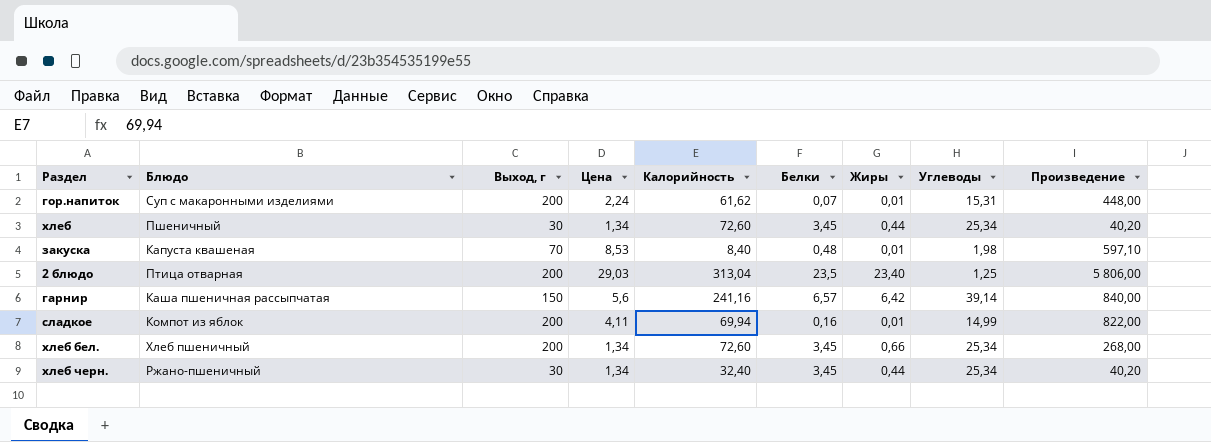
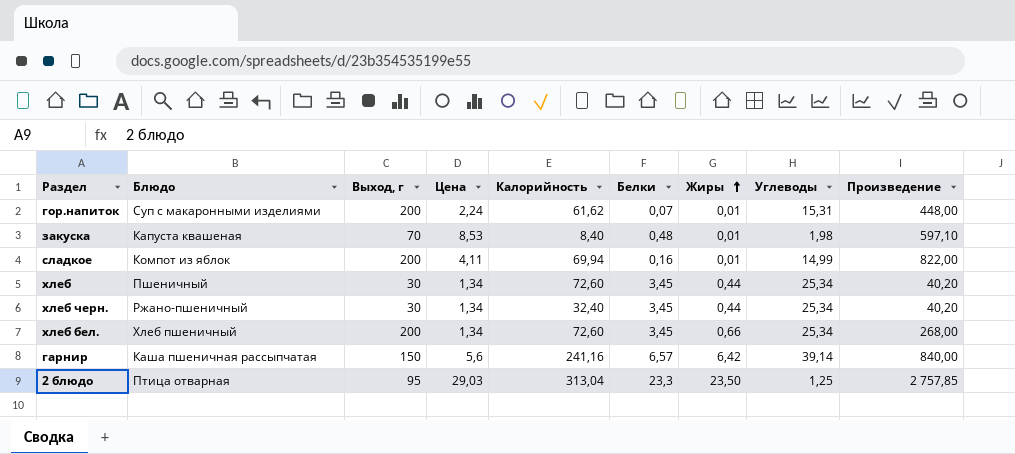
row order: none -> Жиры ascending
2 блюдо | Выход, г: 200 -> 95
2 блюдо | Белки: 23,5 -> 23,3
2 блюдо | Жиры: 23,40 -> 23,50
2 блюдо | Произведение: 5 806,00 -> 2 757,85

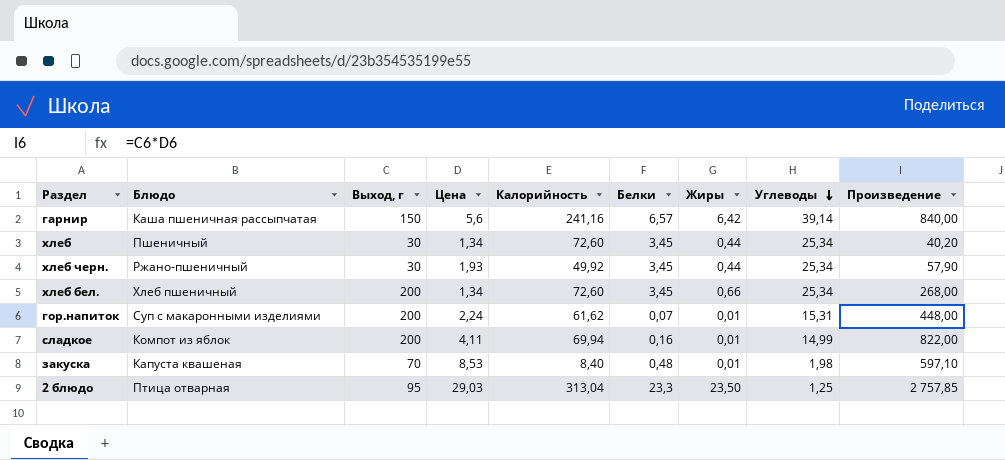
row order: Жиры ascending -> Углеводы descending
хлеб черн. | Цена: 1,34 -> 1,93
хлеб черн. | Калорийность: 32,40 -> 49,92
хлеб черн. | Произведение: 40,20 -> 57,90

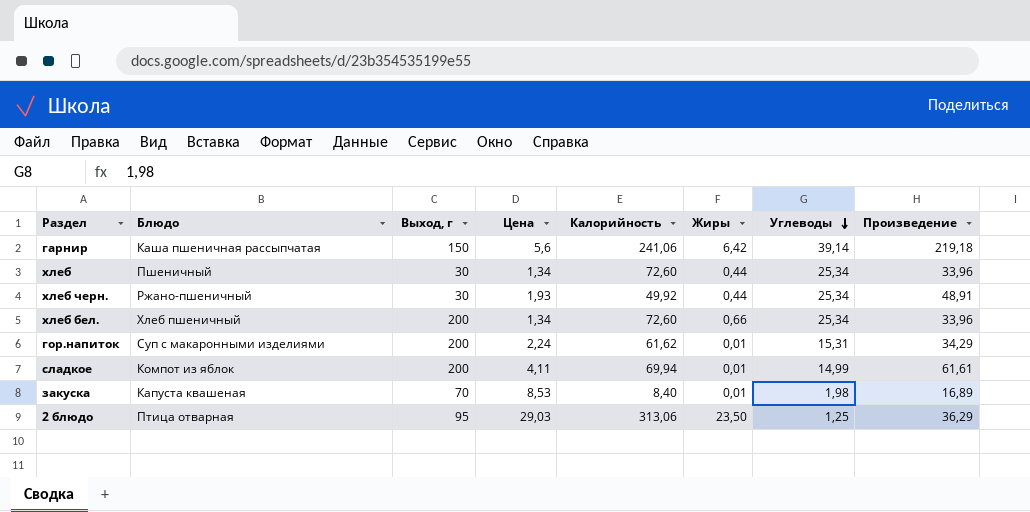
column Белки | position: 6 -> none
column Произведение | formula: [Выход, г] * [Цена] -> [Цена] * [Углеводы]
гарнир | Калорийность: 241,16 -> 241,06
2 блюдо | Калорийность: 313,04 -> 313,06

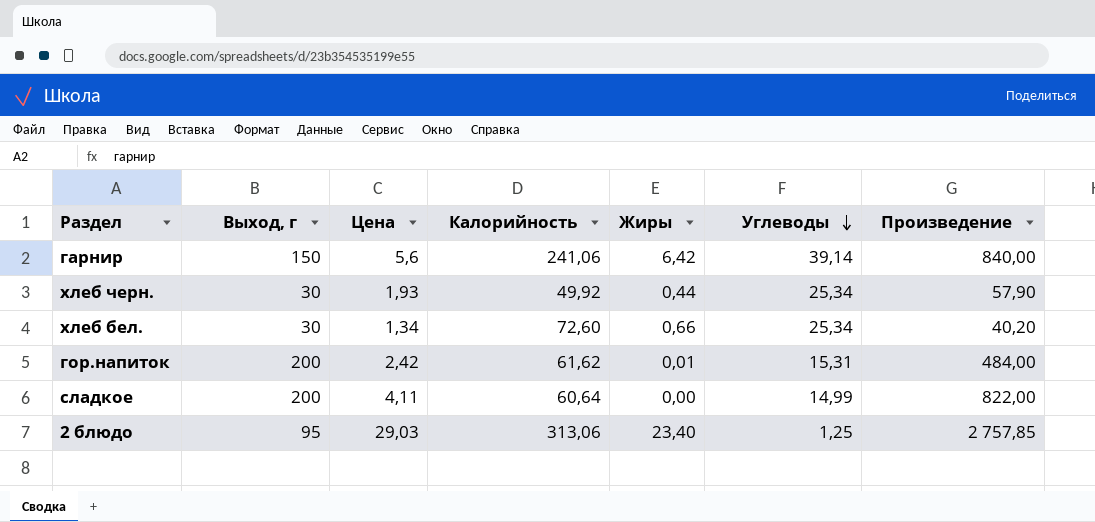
column Блюдо | position: 2 -> none
column Произведение | formula: [Цена] * [Углеводы] -> [Выход, г] * [Цена]
row хлеб: Пшеничный | 30 | 1,34 | 72,60 | 0,44 | 25,34 | 33,96 -> none
row закуска: Капуста квашеная | 70 | 8,53 | 8,40 | 0,01 | 1,98 | 16,89 -> none
хлеб бел. | Выход, г: 200 -> 30
гор.напиток | Цена: 2,24 -> 2,42
сладкое | Калорийность: 69,94 -> 60,64
сладкое | Жиры: 0,01 -> 0,00
2 блюдо | Жиры: 23,50 -> 23,40

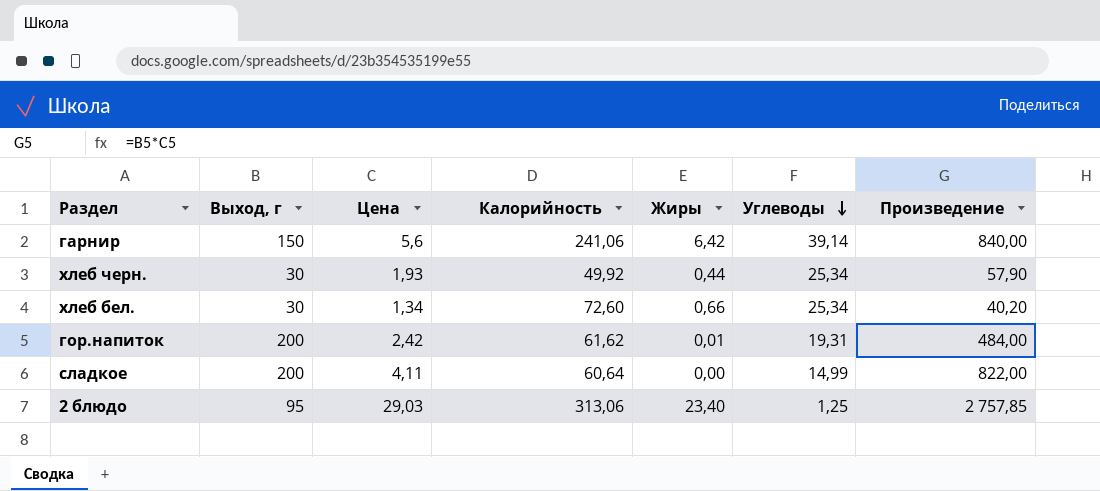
гор.напиток | Углеводы: 15,31 -> 19,31

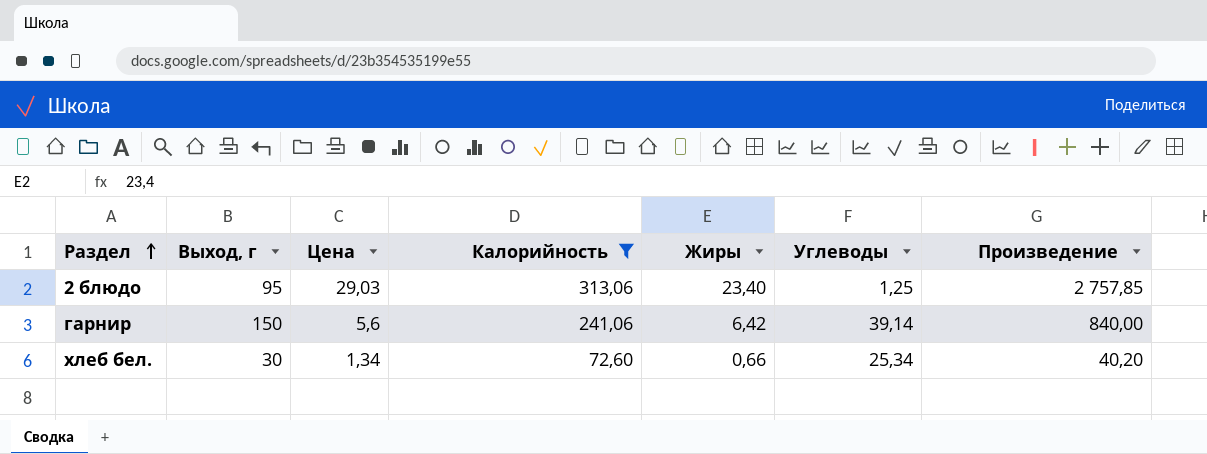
filter: none -> Калорийность >= 72,60
row order: Углеводы descending -> Раздел ascending

